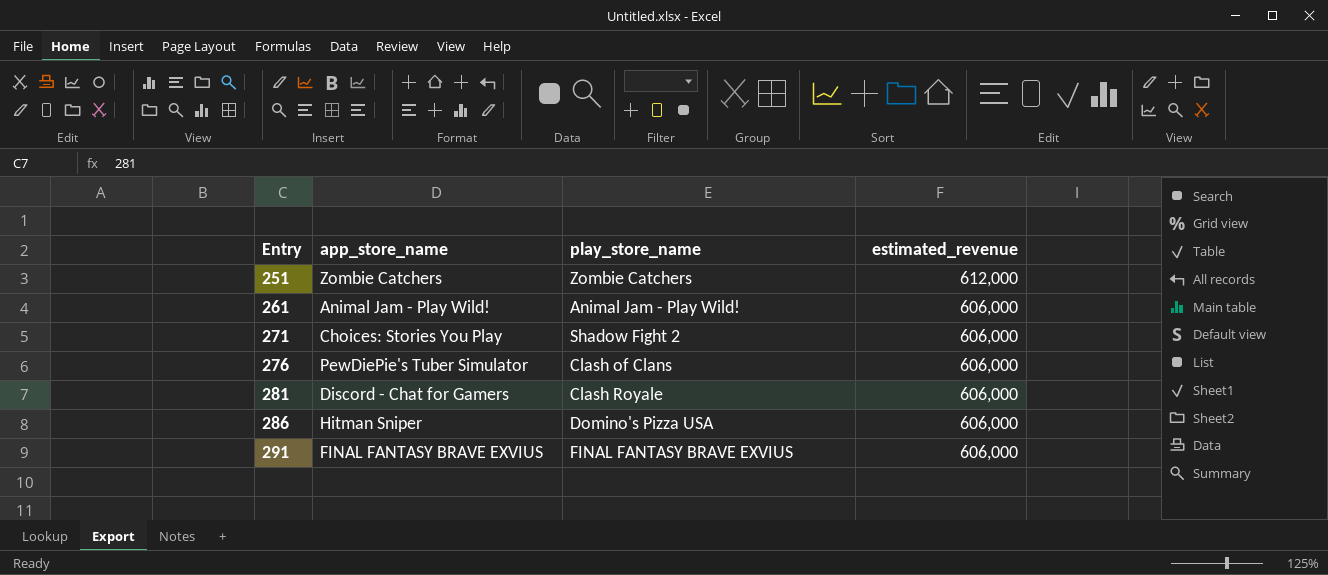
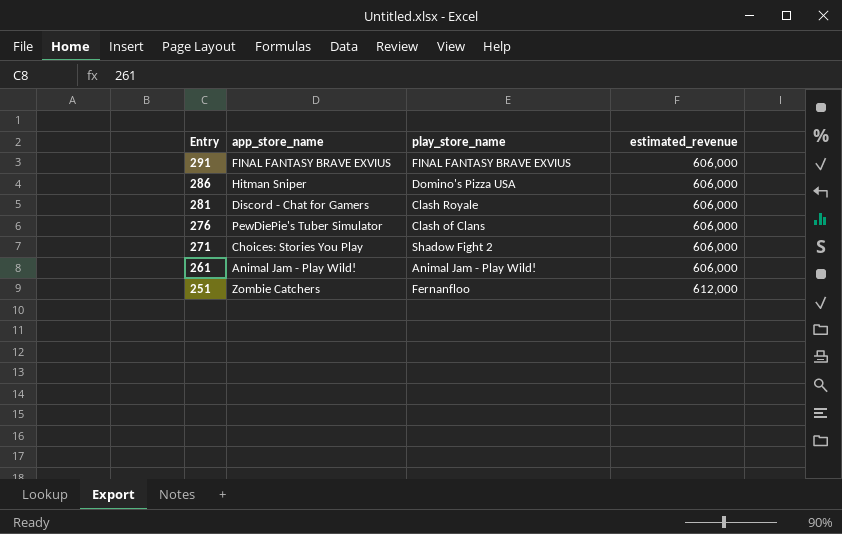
row order: Entry ascending -> Entry descending
251 | play_store_name: Zombie Catchers -> Fernanfloo

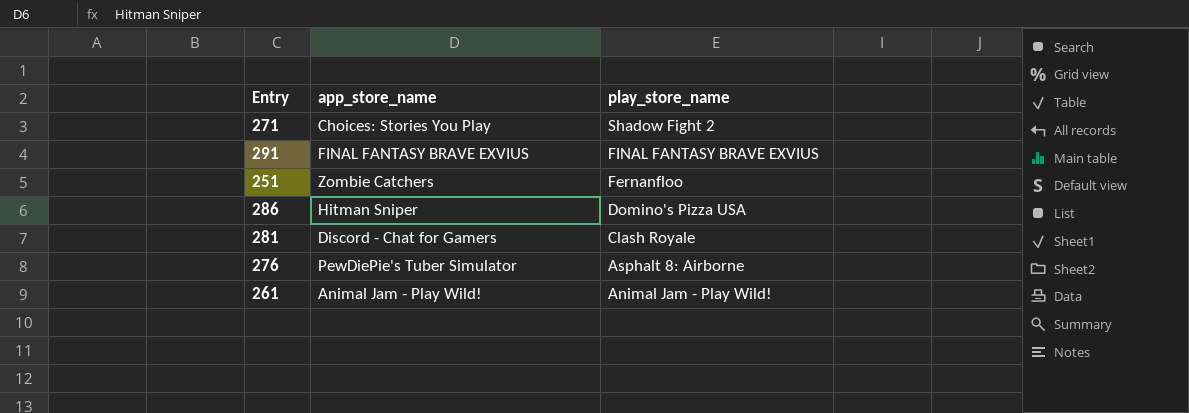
row order: Entry descending -> play_store_name descending
column estimated_revenue | position: 4 -> none
276 | play_store_name: Clash of Clans -> Asphalt 8: Airborne

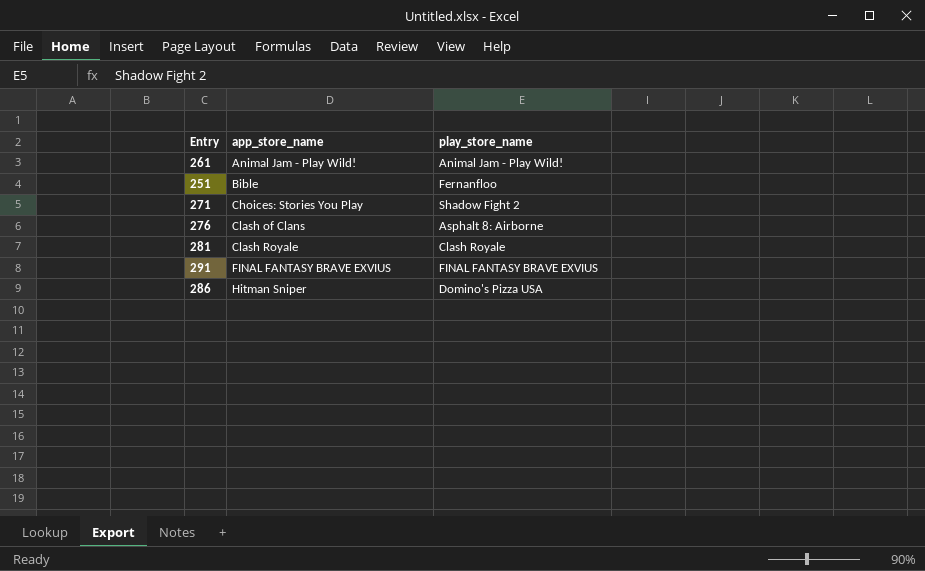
row order: play_store_name descending -> app_store_name ascending
251 | app_store_name: Zombie Catchers -> Bible
276 | app_store_name: PewDiePie's Tuber Simulator -> Clash of Clans
281 | app_store_name: Discord - Chat for Gamers -> Clash Royale

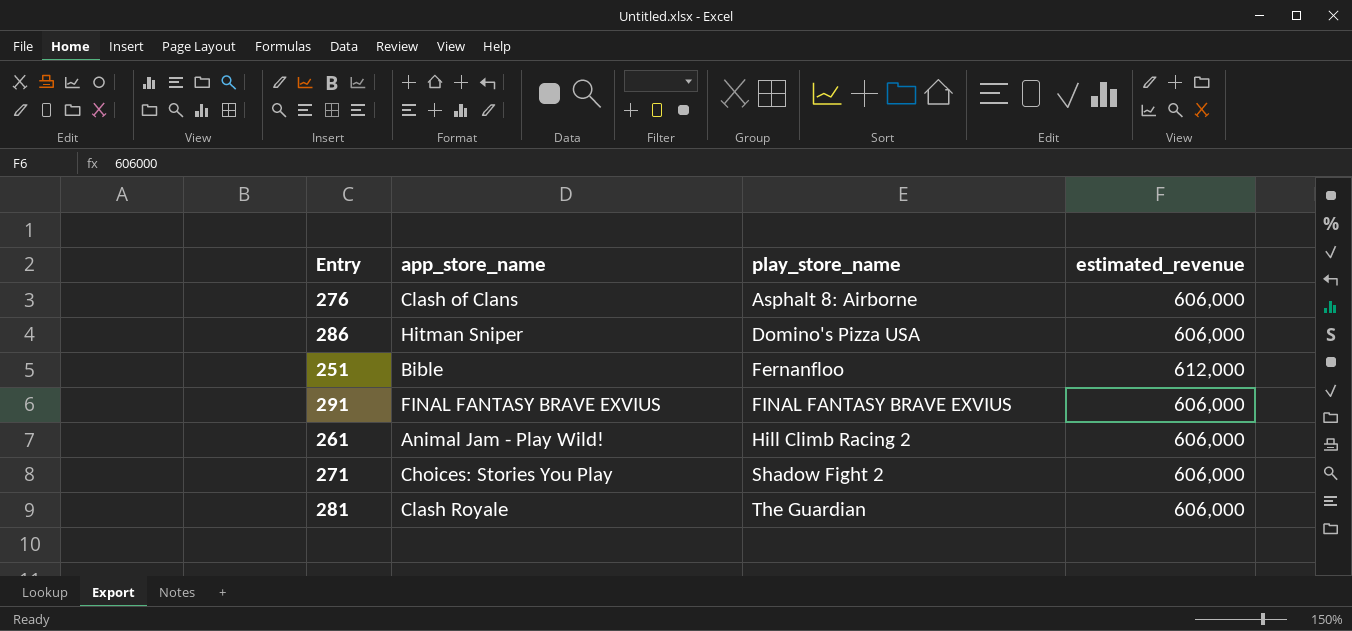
row order: app_store_name ascending -> play_store_name ascending
column estimated_revenue | position: none -> 4
261 | play_store_name: Animal Jam - Play Wild! -> Hill Climb Racing 2
281 | play_store_name: Clash Royale -> The Guardian

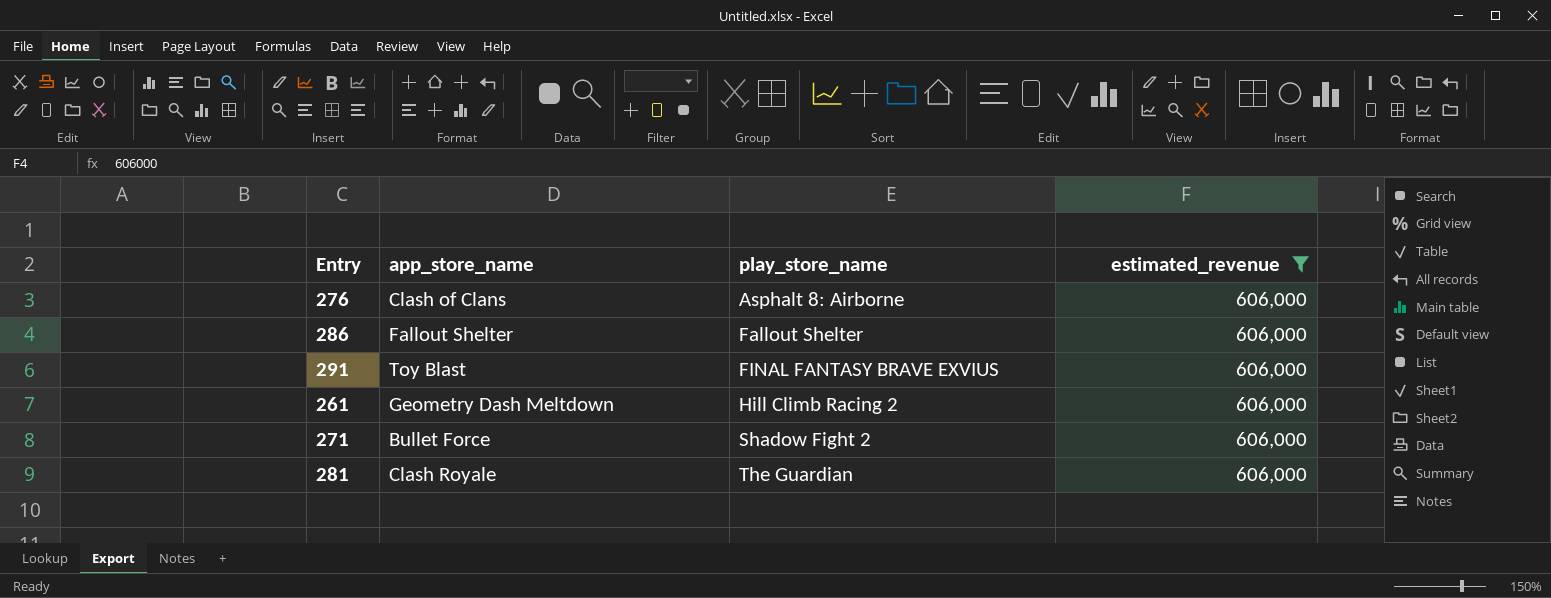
filter: none -> estimated_revenue = 606,000
286 | app_store_name: Hitman Sniper -> Fallout Shelter
286 | play_store_name: Domino's Pizza USA -> Fallout Shelter
291 | app_store_name: FINAL FANTASY BRAVE EXVIUS -> Toy Blast
261 | app_store_name: Animal Jam - Play Wild! -> Geometry Dash Meltdown
271 | app_store_name: Choices: Stories You Play -> Bullet Force

